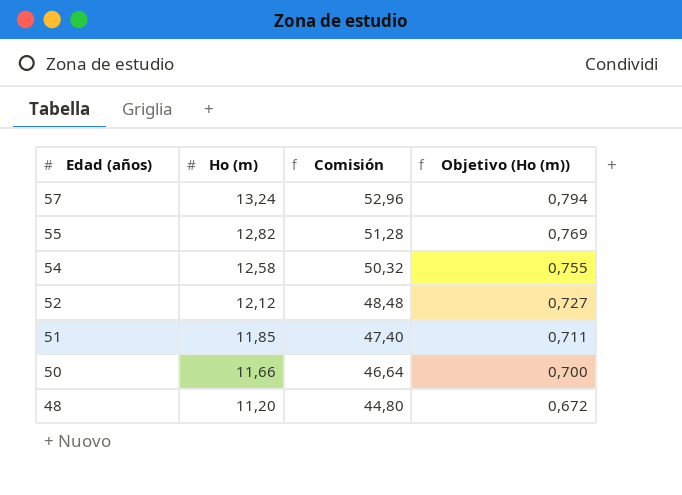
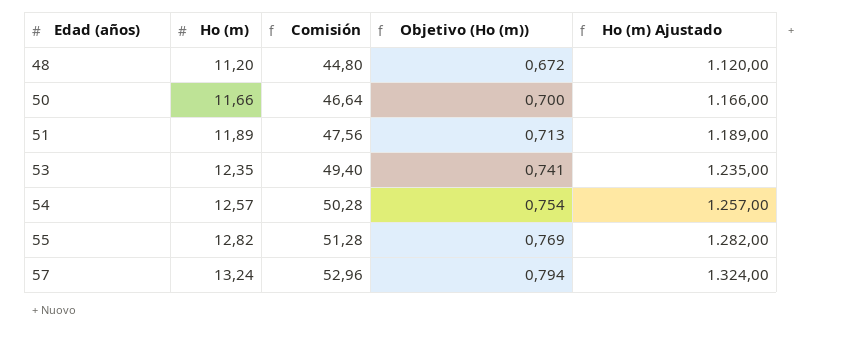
row order: Edad (años) descending -> Edad (años) ascending
column Ho (m) Ajustado | formula: none -> [Ho (m)] * 100
row 52: 12,12 | 48,48 | 0,727 -> none
51 | Ho (m): 11,85 -> 11,89
51 | Comisión: 47,40 -> 47,56
51 | Objetivo (Ho (m)): 0,711 -> 0,713
row 53: none -> 12,35 | 49,40 | 0,741 | 1.235,00
54 | Ho (m): 12,58 -> 12,57
54 | Comisión: 50,32 -> 50,28
54 | Objetivo (Ho (m)): 0,755 -> 0,754

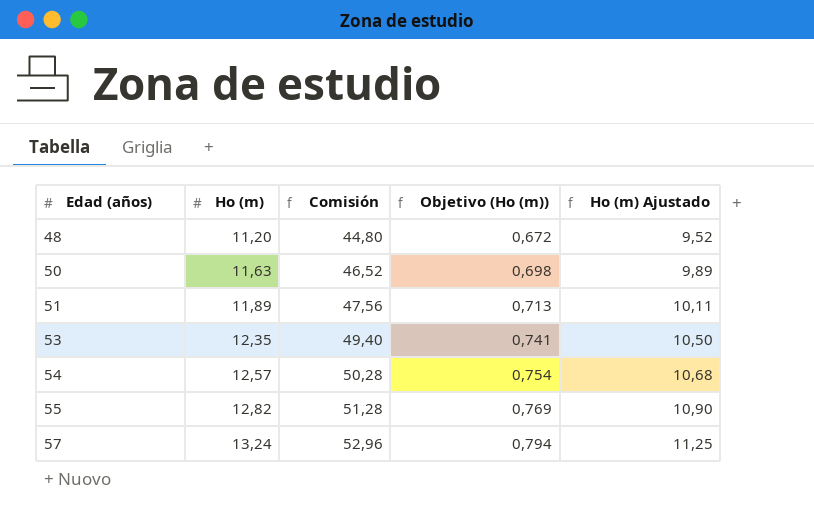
column Ho (m) Ajustado | formula: [Ho (m)] * 100 -> [Ho (m)] * 0,85
50 | Ho (m): 11,66 -> 11,63
50 | Comisión: 46,64 -> 46,52
50 | Objetivo (Ho (m)): 0,700 -> 0,698

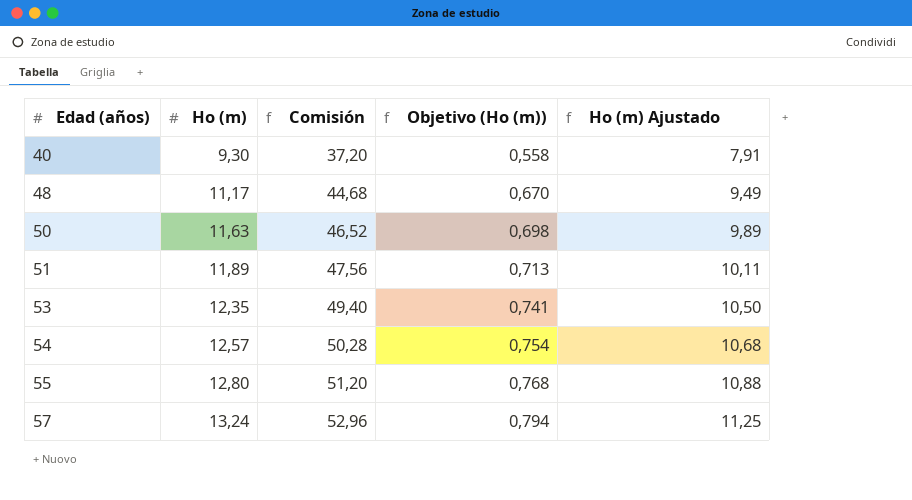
row 40: none -> 9,30 | 37,20 | 0,558 | 7,91
48 | Ho (m): 11,20 -> 11,17
48 | Comisión: 44,80 -> 44,68
48 | Objetivo (Ho (m)): 0,672 -> 0,670
48 | Ho (m) Ajustado: 9,52 -> 9,49
55 | Ho (m): 12,82 -> 12,80
55 | Comisión: 51,28 -> 51,20
55 | Objetivo (Ho (m)): 0,769 -> 0,768
55 | Ho (m) Ajustado: 10,90 -> 10,88

